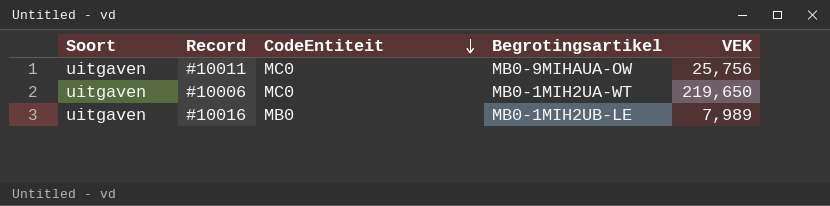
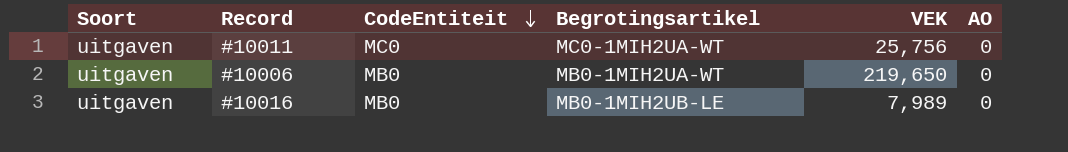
column AO | position: none -> 6
#10011 | Begrotingsartikel: MB0-9MIHAUA-OW -> MC0-1MIH2UA-WT
#10006 | CodeEntiteit: MC0 -> MB0

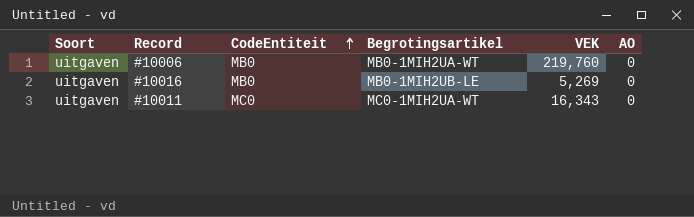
row order: CodeEntiteit descending -> CodeEntiteit ascending
#10006 | VEK: 219,650 -> 219,760
#10016 | VEK: 7,989 -> 5,269
#10011 | VEK: 25,756 -> 16,343

